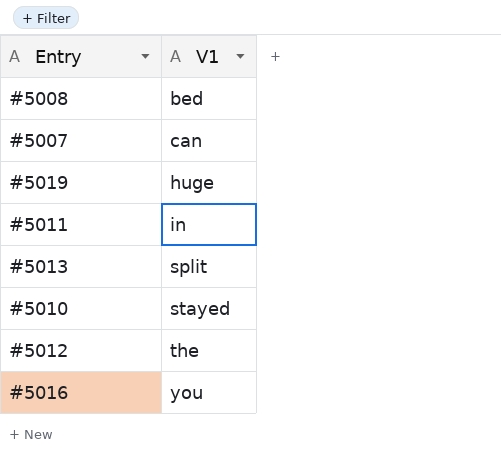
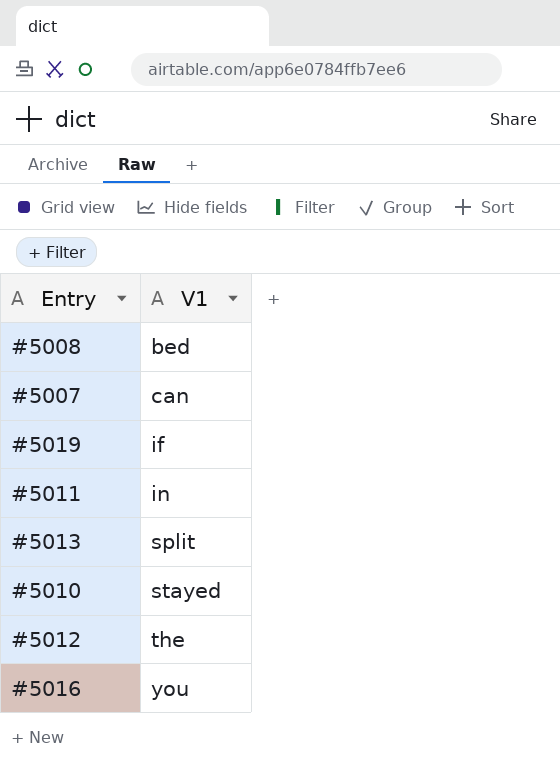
#5019 | V1: huge -> if

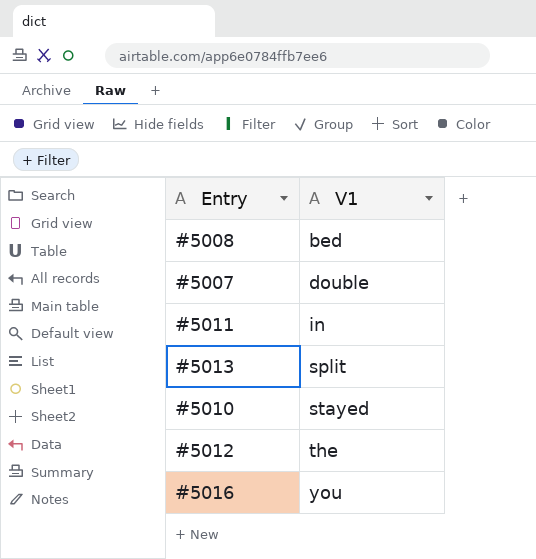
row #5019: if -> none
#5007 | V1: can -> double

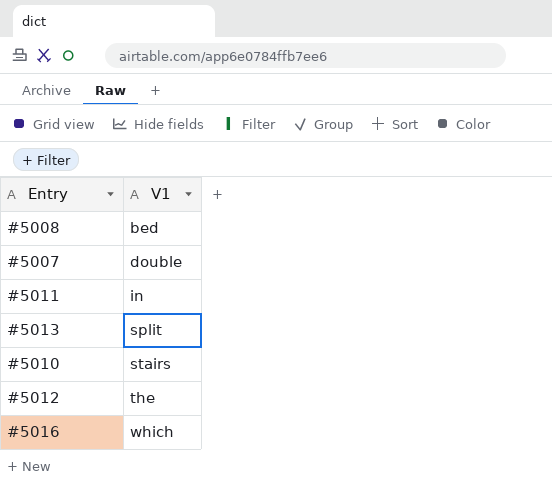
#5010 | V1: stayed -> stairs
#5016 | V1: you -> which

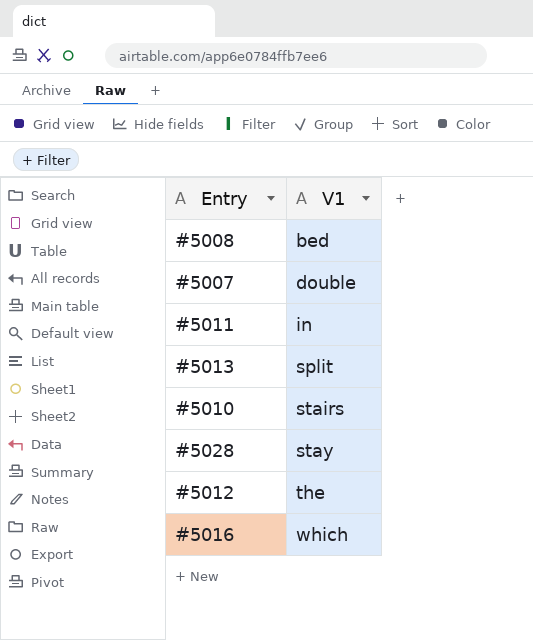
row #5028: none -> stay

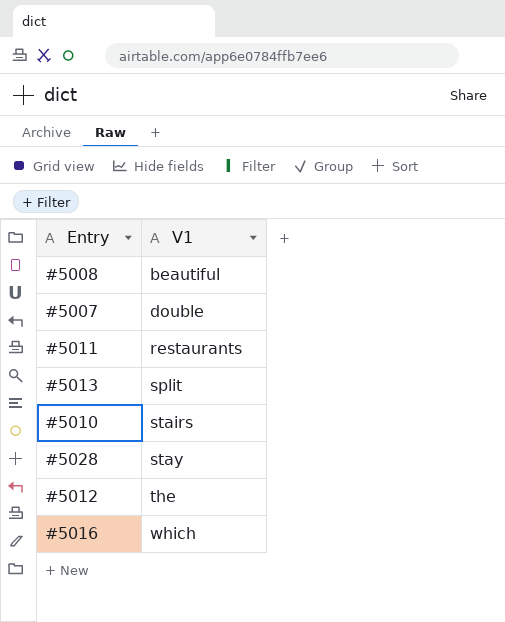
#5008 | V1: bed -> beautiful
#5011 | V1: in -> restaurants

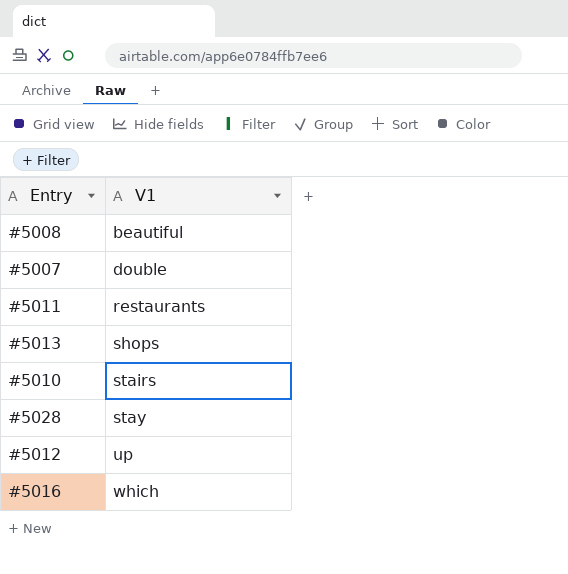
#5013 | V1: split -> shops
#5012 | V1: the -> up

